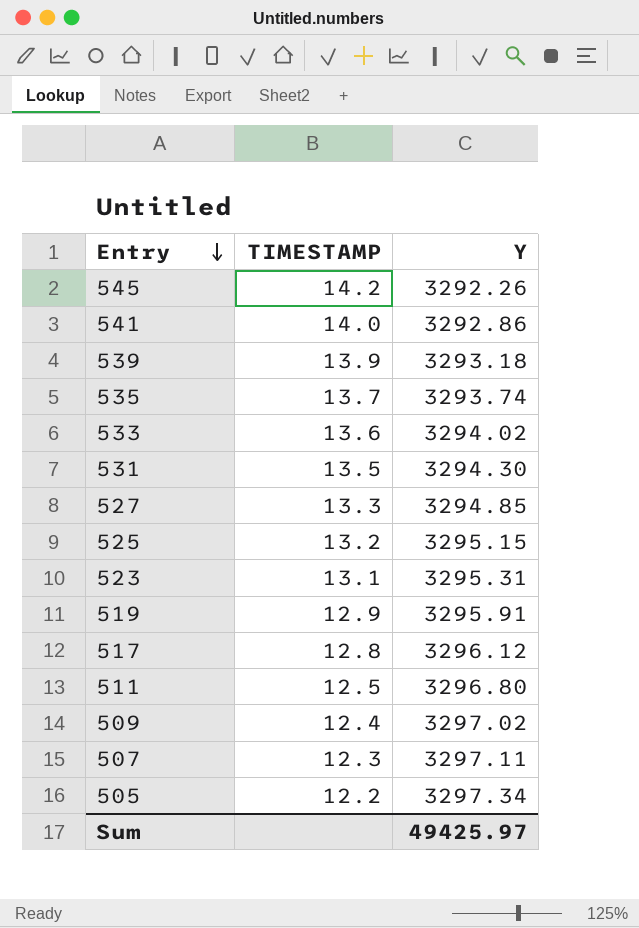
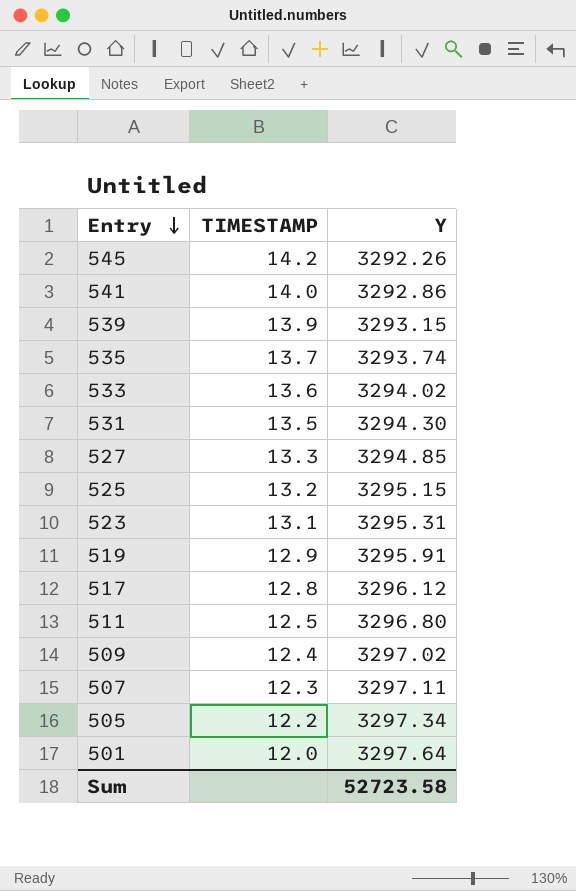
539 | Y: 3293.18 -> 3293.15
row 501: none -> 12.0 | 3297.64
Sum | Y: 49425.97 -> 52723.58

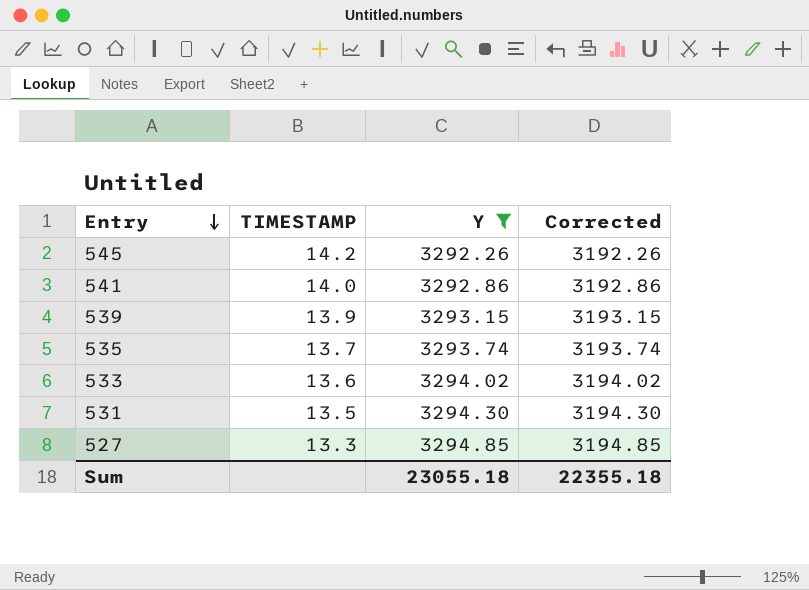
filter: none -> Y <= 3294.85
column Corrected | formula: none -> [Y] - 100
Sum | Y: 52723.58 -> 23055.18

